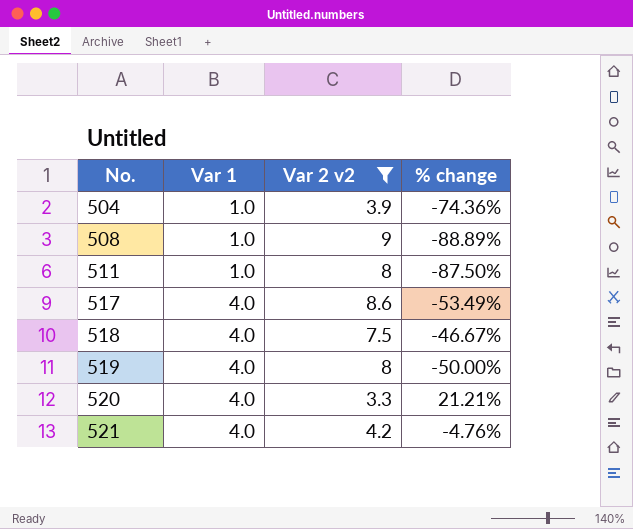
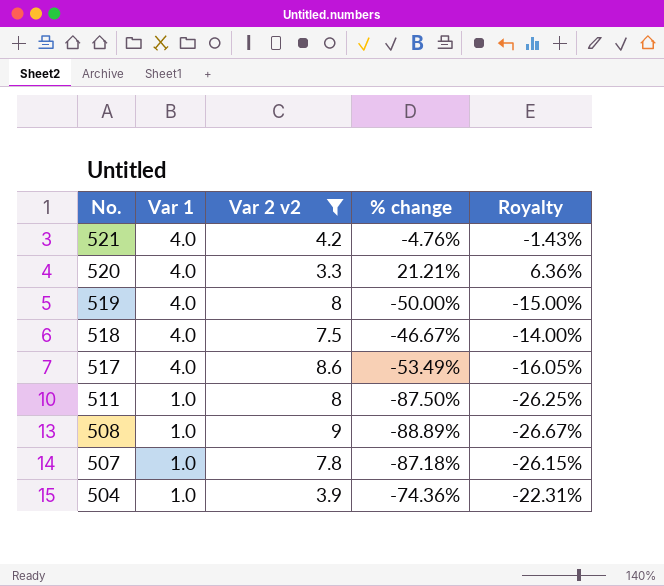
row order: No. ascending -> No. descending
column Royalty | formula: none -> [% change] * 0.3
row 507: none -> 1.0 | 7.8 | -87.18% | -26.15%

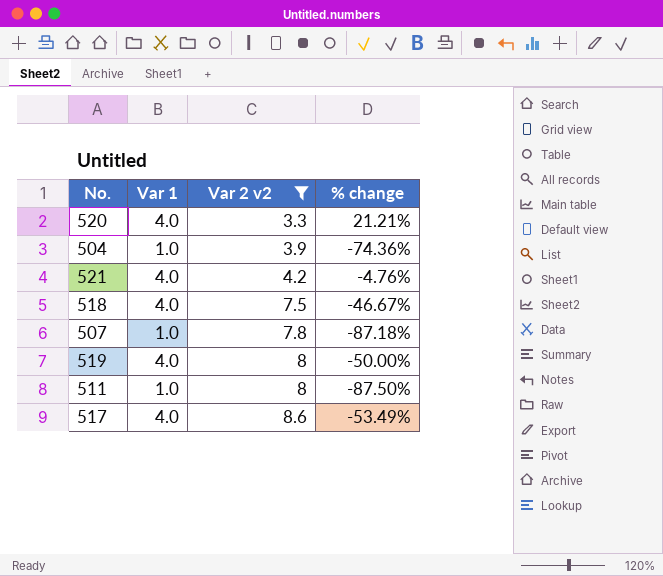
row order: No. descending -> Var 2 v2 ascending
column Royalty | formula: [% change] * 0.3 -> none
row 508: 1.0 | 9 | -88.89% | -26.67% -> none

